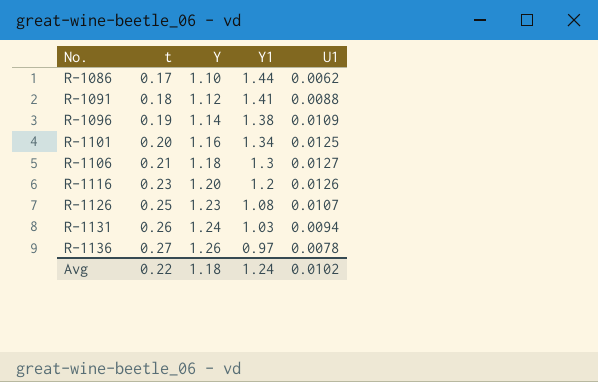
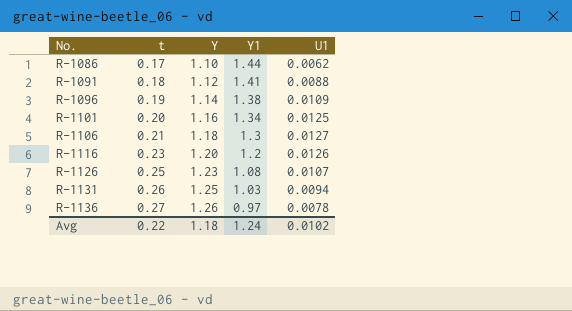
R-1131 | Y: 1.24 -> 1.25

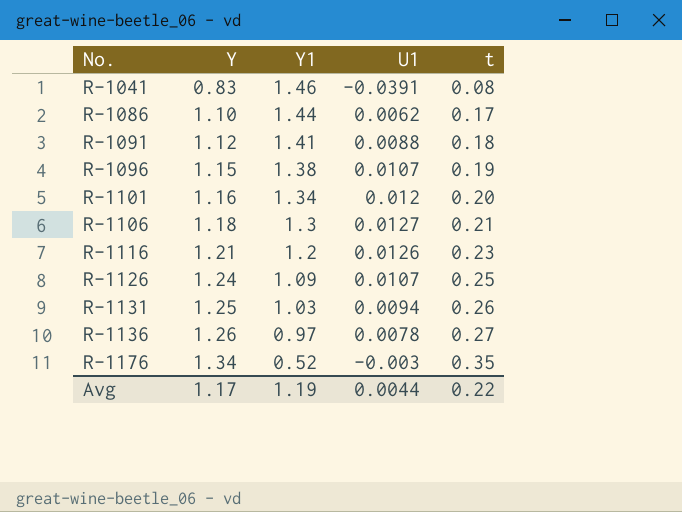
column t | position: 2 -> 5
row R-1041: none -> 0.83 | 1.46 | -0.0391 | 0.08
R-1096 | Y: 1.14 -> 1.15
R-1096 | U1: 0.0109 -> 0.0107
R-1101 | U1: 0.0125 -> 0.012
R-1116 | Y: 1.20 -> 1.21
R-1126 | Y: 1.23 -> 1.24
R-1126 | Y1: 1.08 -> 1.09
row R-1176: none -> 1.34 | 0.52 | -0.003 | 0.35
Avg | Y: 1.18 -> 1.17
Avg | Y1: 1.24 -> 1.19
Avg | U1: 0.0102 -> 0.0044

